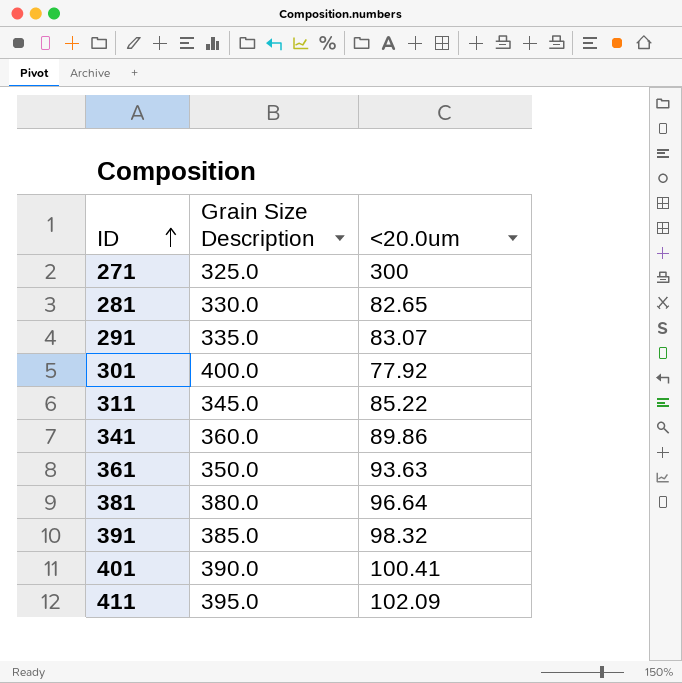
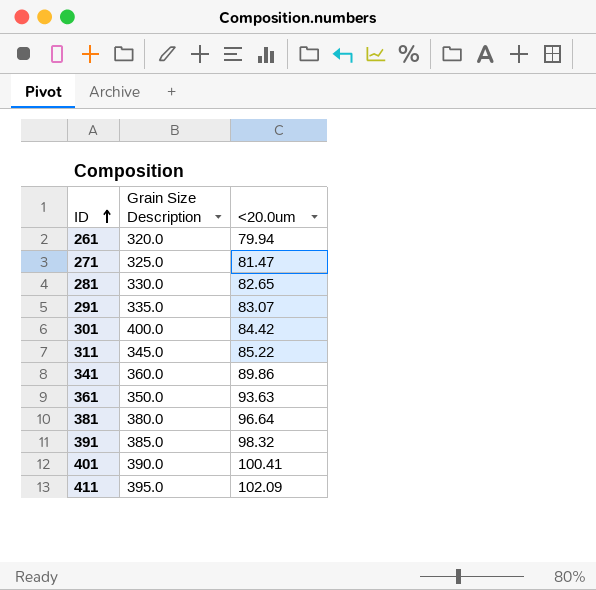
row 261: none -> 320.0 | 79.94
271 | <20.0um: 300 -> 81.47
301 | <20.0um: 77.92 -> 84.42

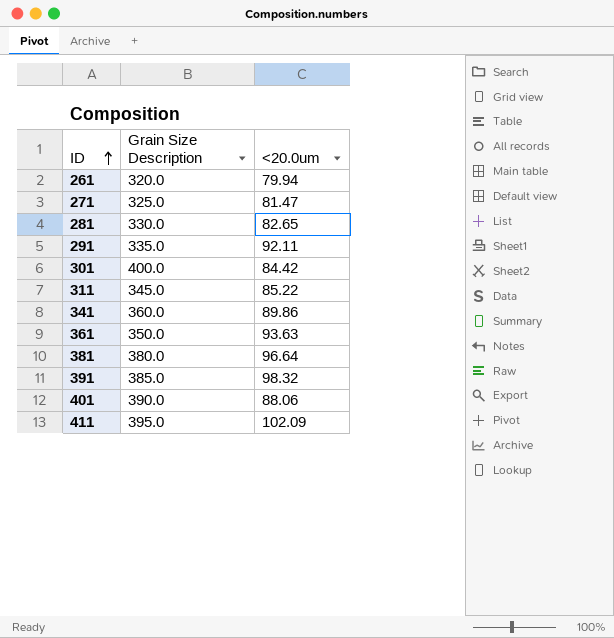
291 | <20.0um: 83.07 -> 92.11
401 | <20.0um: 100.41 -> 88.06

